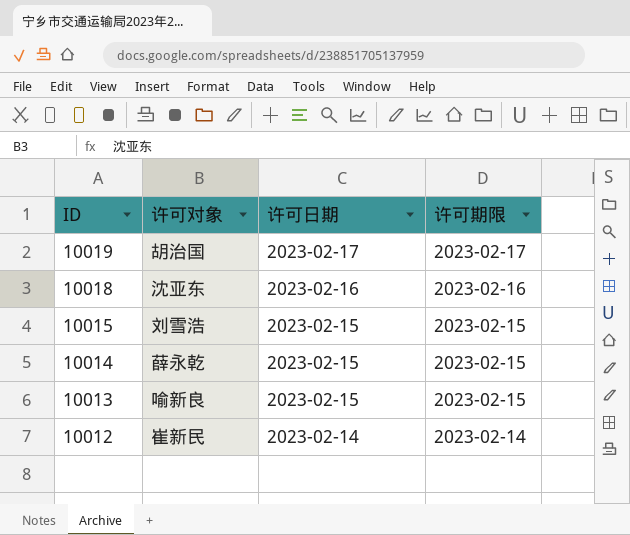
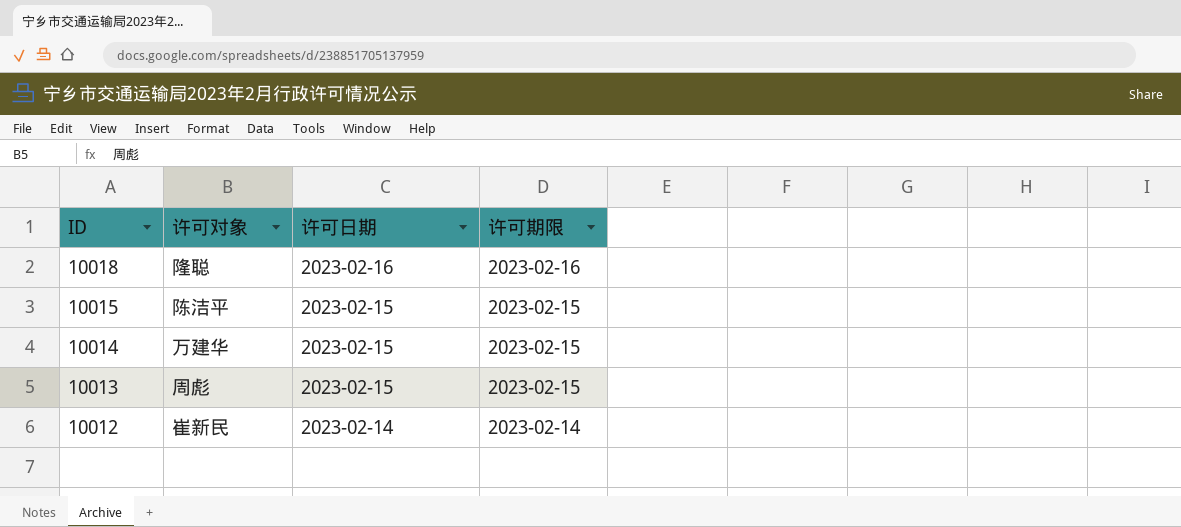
row 10019: 胡治国 | 2023-02-17 | 2023-02-17 -> none
10018 | 许可对象: 沈亚东 -> 隆聪
10015 | 许可对象: 刘雪浩 -> 陈洁平
10014 | 许可对象: 薛永乾 -> 万建华
10013 | 许可对象: 喻新良 -> 周彪

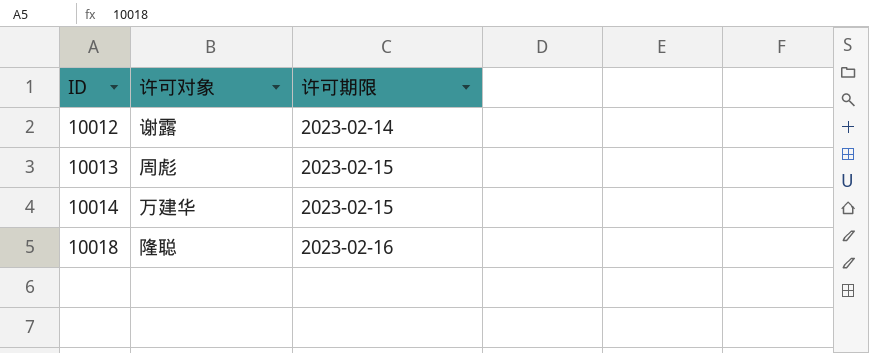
row order: ID descending -> ID ascending
column 许可日期 | position: 3 -> none
row 10015: 陈洁平 | 2023-02-15 | 2023-02-15 -> none
10012 | 许可对象: 崔新民 -> 谢露

